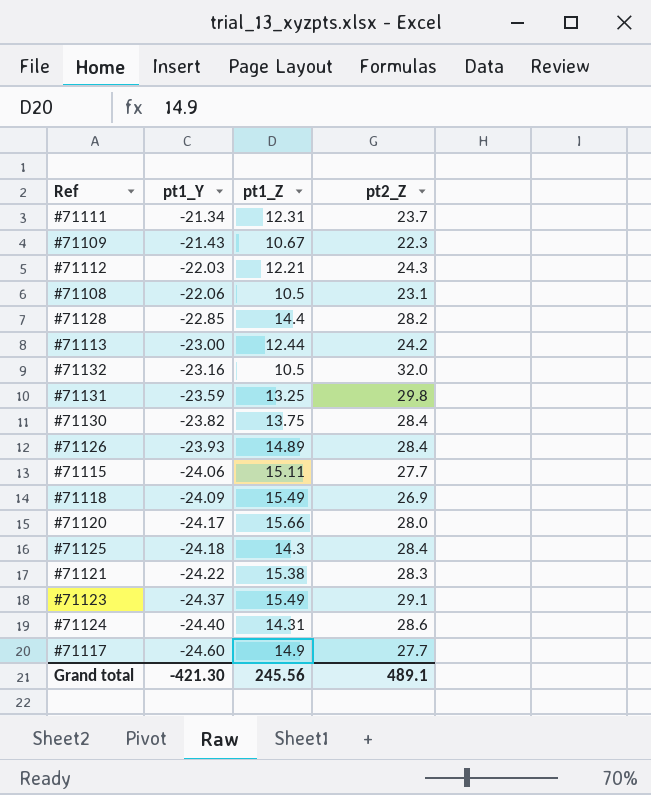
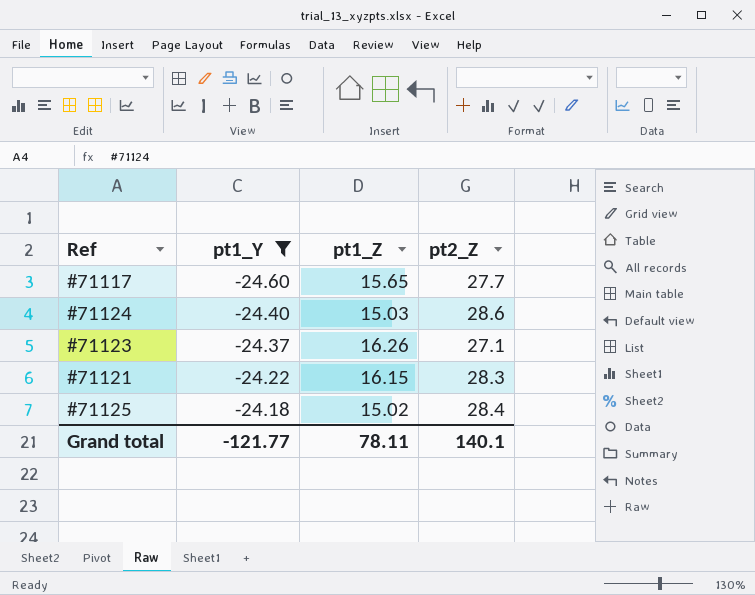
filter: none -> pt1_Y <= -24.18
row order: pt1_Y descending -> pt1_Y ascending
#71117 | pt1_Z: 14.9 -> 15.65
#71124 | pt1_Z: 14.31 -> 15.03
#71123 | pt1_Z: 15.49 -> 16.26
#71123 | pt2_Z: 29.1 -> 27.1
#71121 | pt1_Z: 15.38 -> 16.15
#71125 | pt1_Z: 14.3 -> 15.02
Grand total | pt1_Y: -421.30 -> -121.77
Grand total | pt1_Z: 245.56 -> 78.11
Grand total | pt2_Z: 489.1 -> 140.1

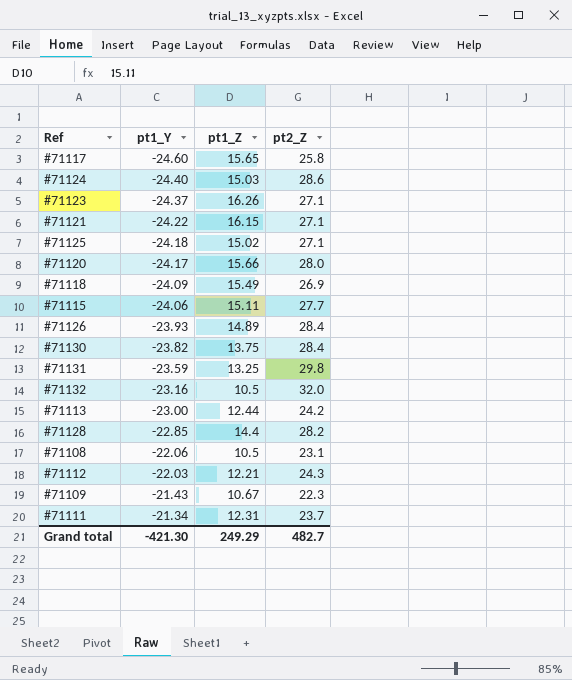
filter: pt1_Y <= -24.18 -> none
#71117 | pt2_Z: 27.7 -> 25.8
#71121 | pt2_Z: 28.3 -> 27.1
#71125 | pt2_Z: 28.4 -> 27.1
Grand total | pt1_Y: -121.77 -> -421.30
Grand total | pt1_Z: 78.11 -> 249.29
Grand total | pt2_Z: 140.1 -> 482.7

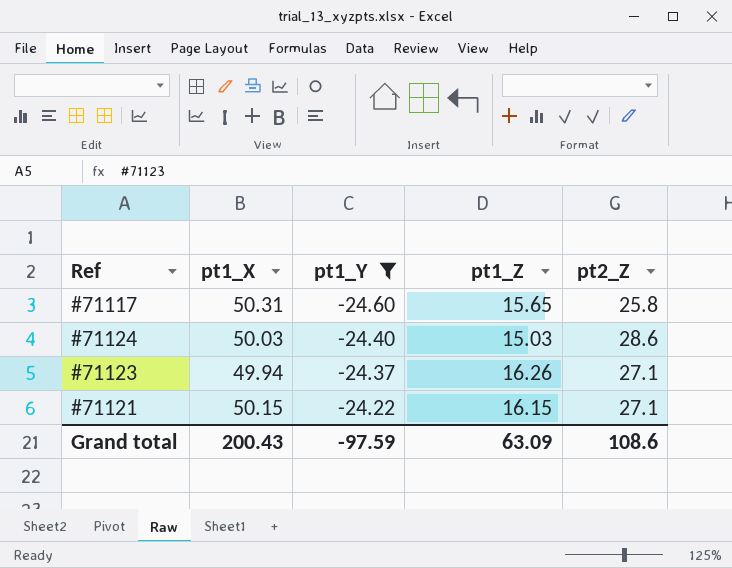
filter: none -> pt1_Y <= -24.22
column pt1_X | position: none -> 2
Grand total | pt1_Y: -421.30 -> -97.59
Grand total | pt1_Z: 249.29 -> 63.09
Grand total | pt2_Z: 482.7 -> 108.6

